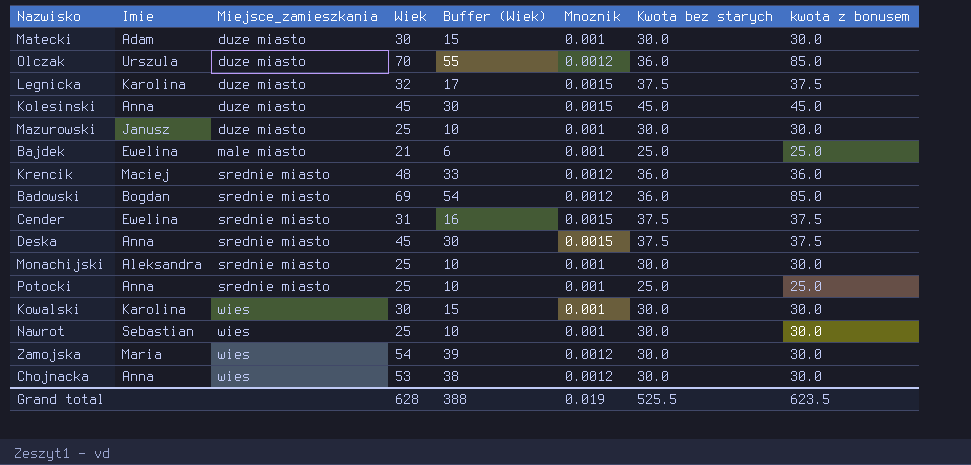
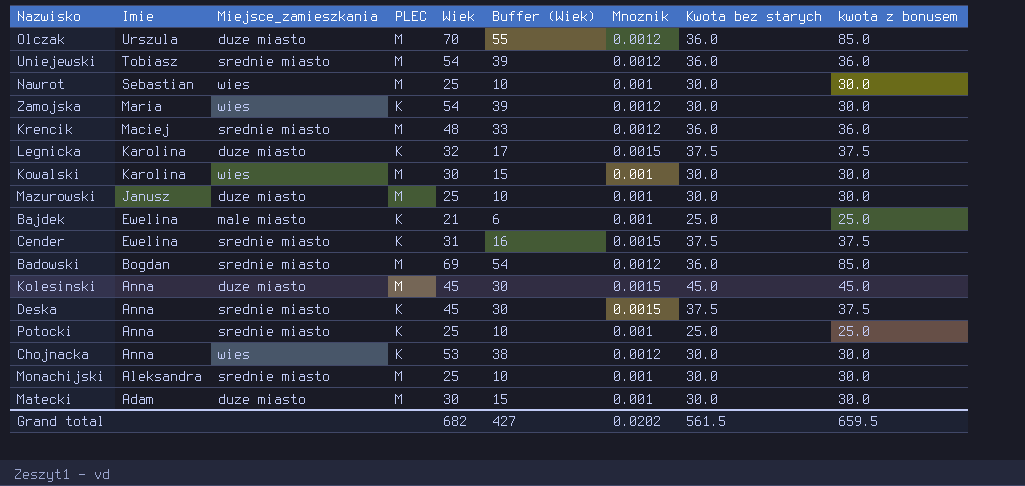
row order: Miejsce_zamieszkania ascending -> Imie descending
column PLEC | position: none -> 4
row Uniejewski: none -> Tobiasz | srednie miasto | M | 54 | 39 | 0.0012 | 36.0 | 36.0
Grand total | Wiek: 628 -> 682
Grand total | Buffer (Wiek): 388 -> 427
Grand total | Mnoznik: 0.019 -> 0.0202
Grand total | Kwota bez starych: 525.5 -> 561.5
Grand total | kwota z bonusem: 623.5 -> 659.5

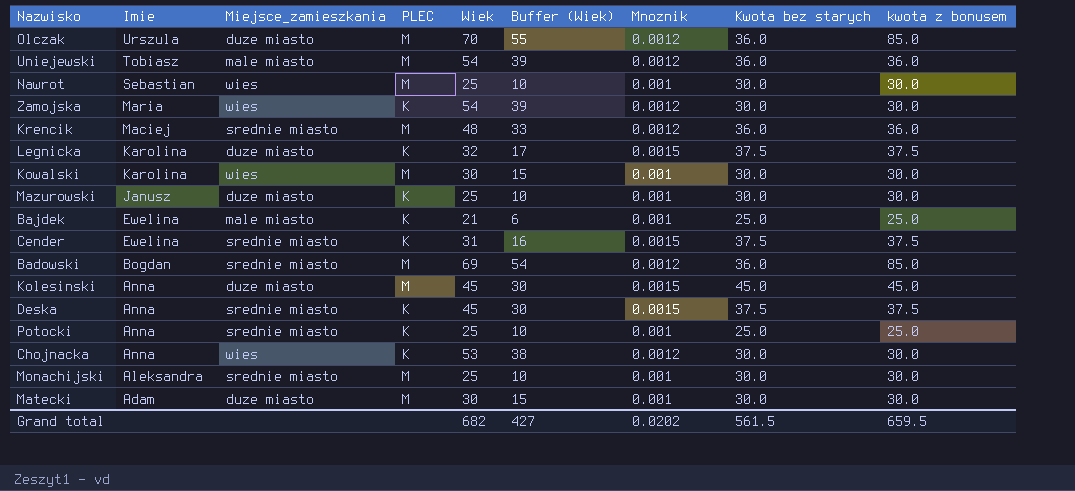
Uniejewski | Miejsce_zamieszkania: srednie miasto -> male miasto
Mazurowski | PLEC: M -> K

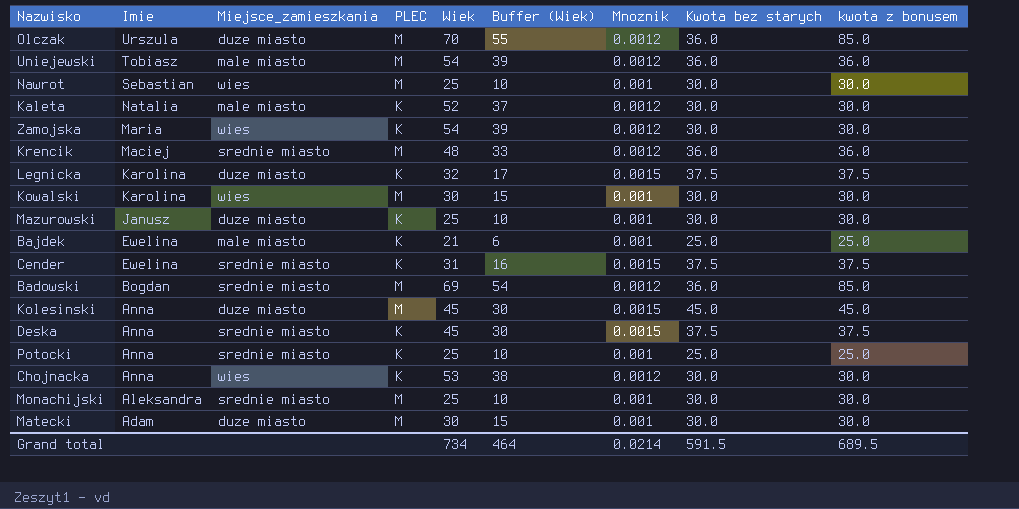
row Kaleta: none -> Natalia | male miasto | K | 52 | 37 | 0.0012 | 30.0 | 30.0
Grand total | Wiek: 682 -> 734
Grand total | Buffer (Wiek): 427 -> 464
Grand total | Mnoznik: 0.0202 -> 0.0214
Grand total | Kwota bez starych: 561.5 -> 591.5
Grand total | kwota z bonusem: 659.5 -> 689.5

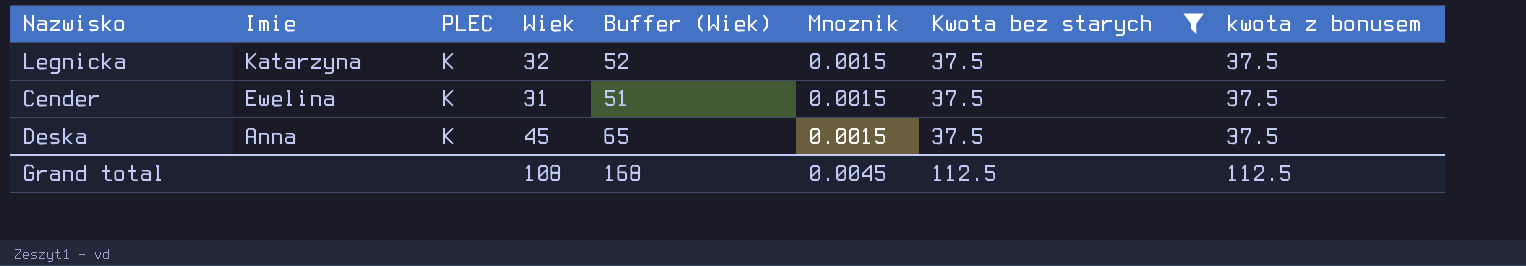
filter: none -> Kwota bez starych = 37.5
column Miejsce_zamieszkania | position: 3 -> none
column Buffer (Wiek) | formula: [Wiek] - 15 -> [Wiek] + 20
Legnicka | Imie: Karolina -> Katarzyna
Grand total | Wiek: 734 -> 108
Grand total | Buffer (Wiek): 464 -> 168
Grand total | Mnoznik: 0.0214 -> 0.0045
Grand total | Kwota bez starych: 591.5 -> 112.5
Grand total | kwota z bonusem: 689.5 -> 112.5

